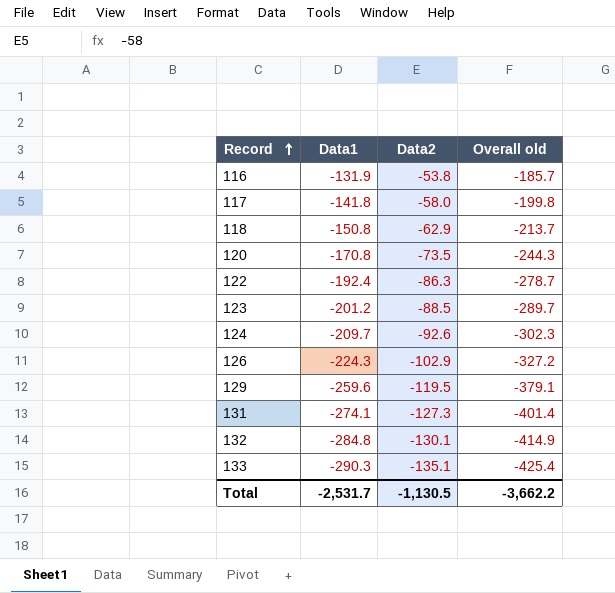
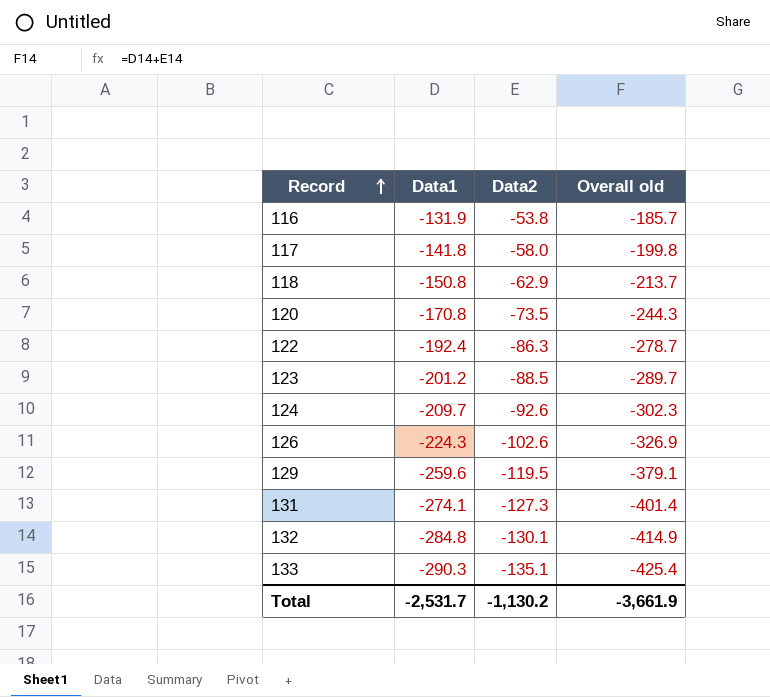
126 | Data2: -102.9 -> -102.6
126 | Overall old: -327.2 -> -326.9
Total | Data2: -1,130.5 -> -1,130.2
Total | Overall old: -3,662.2 -> -3,661.9

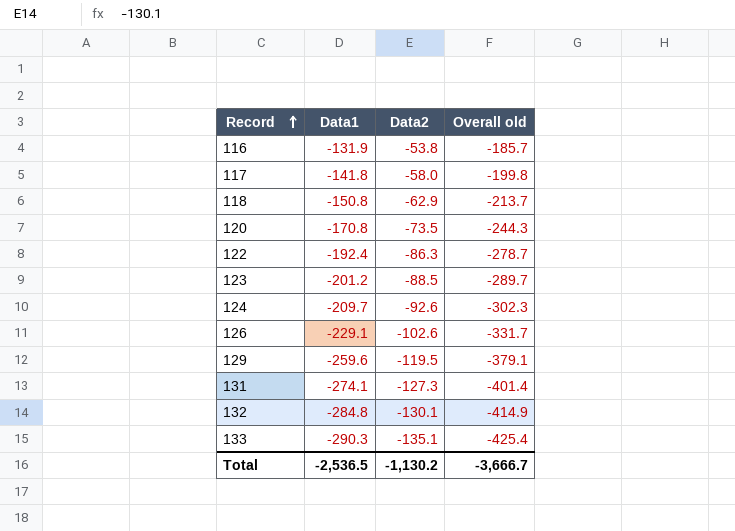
126 | Data1: -224.3 -> -229.1
126 | Overall old: -326.9 -> -331.7
Total | Data1: -2,531.7 -> -2,536.5
Total | Overall old: -3,661.9 -> -3,666.7

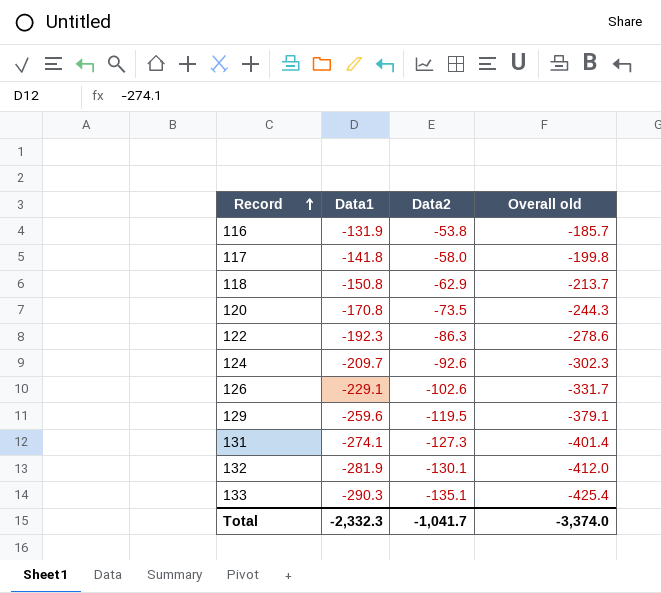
row 123: -201.2 | -88.5 | -289.7 -> none
122 | Data1: -192.4 -> -192.3
122 | Overall old: -278.7 -> -278.6
132 | Data1: -284.8 -> -281.9
132 | Overall old: -414.9 -> -412.0
Total | Data1: -2,536.5 -> -2,332.3
Total | Data2: -1,130.2 -> -1,041.7
Total | Overall old: -3,666.7 -> -3,374.0

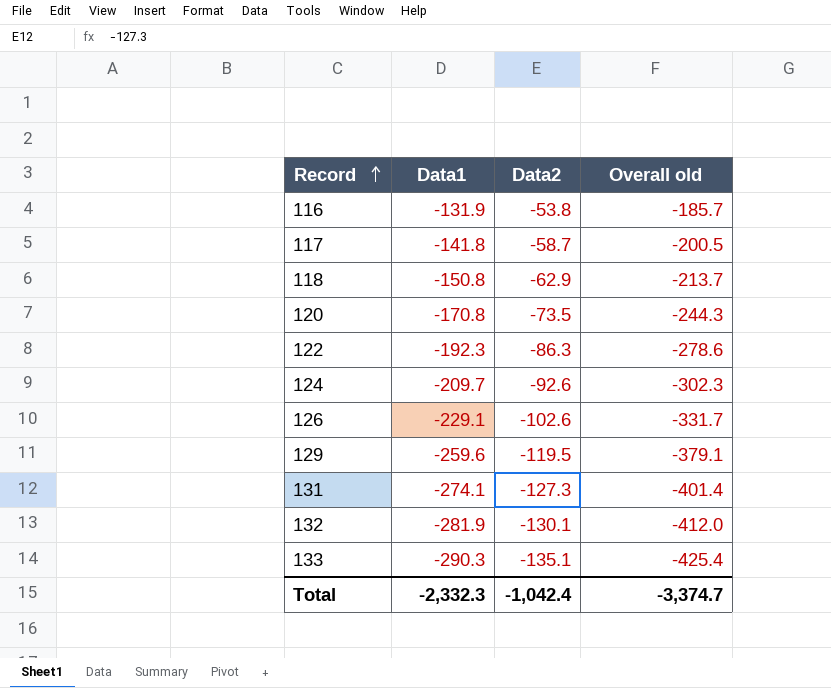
117 | Data2: -58.0 -> -58.7
117 | Overall old: -199.8 -> -200.5
Total | Data2: -1,041.7 -> -1,042.4
Total | Overall old: -3,374.0 -> -3,374.7

